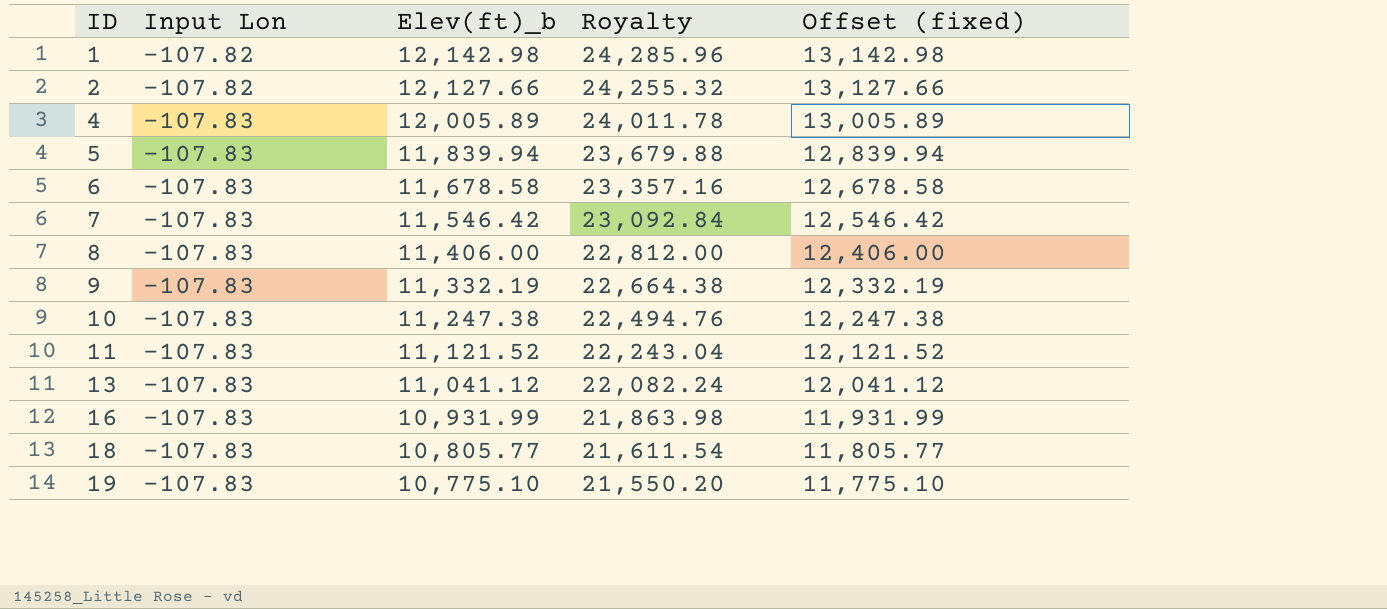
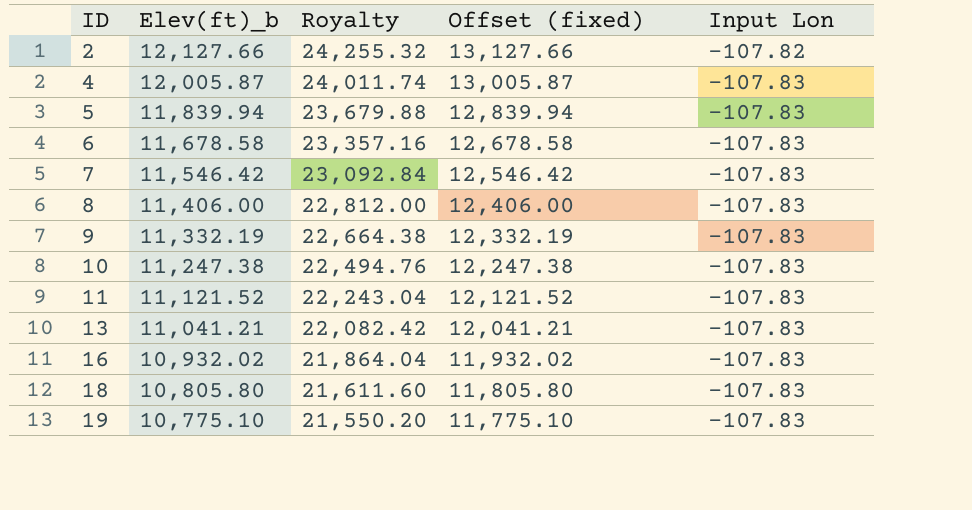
column Input Lon | position: 2 -> 5
row 1: -107.82 | 12,142.98 | 24,285.96 | 13,142.98 -> none
4 | Elev(ft)_b: 12,005.89 -> 12,005.87
4 | Royalty: 24,011.78 -> 24,011.74
4 | Offset (fixed): 13,005.89 -> 13,005.87
13 | Elev(ft)_b: 11,041.12 -> 11,041.21
13 | Royalty: 22,082.24 -> 22,082.42
13 | Offset (fixed): 12,041.12 -> 12,041.21
16 | Elev(ft)_b: 10,931.99 -> 10,932.02
16 | Royalty: 21,863.98 -> 21,864.04
16 | Offset (fixed): 11,931.99 -> 11,932.02
18 | Elev(ft)_b: 10,805.77 -> 10,805.80
18 | Royalty: 21,611.54 -> 21,611.60
18 | Offset (fixed): 11,805.77 -> 11,805.80

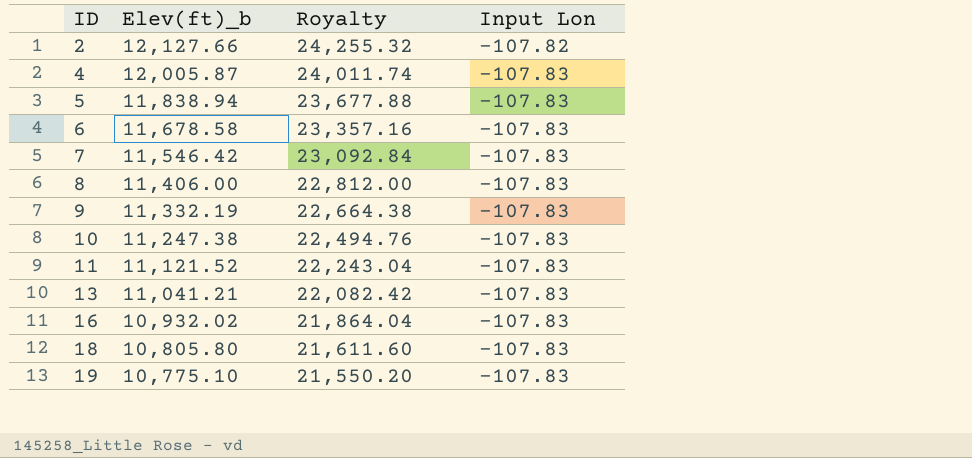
column Offset (fixed) | formula: [Elev(ft)_b] + 1000 -> none
5 | Elev(ft)_b: 11,839.94 -> 11,838.94
5 | Royalty: 23,679.88 -> 23,677.88

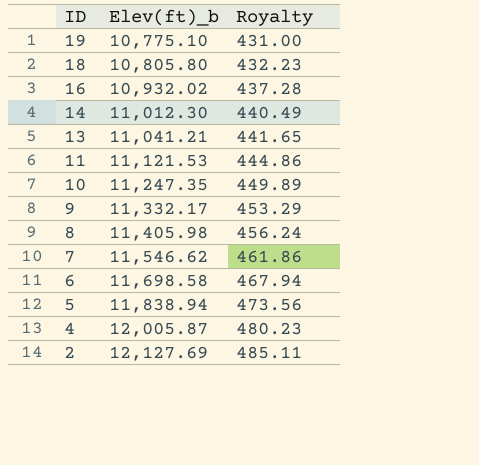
row order: ID ascending -> ID descending
column Input Lon | position: 4 -> none
column Royalty | formula: [Elev(ft)_b] * 2 -> [Elev(ft)_b] * 0.04
row 14: none -> 11,012.30 | 440.49
11 | Elev(ft)_b: 11,121.52 -> 11,121.53
10 | Elev(ft)_b: 11,247.38 -> 11,247.35
9 | Elev(ft)_b: 11,332.19 -> 11,332.17
8 | Elev(ft)_b: 11,406.00 -> 11,405.98
7 | Elev(ft)_b: 11,546.42 -> 11,546.62
6 | Elev(ft)_b: 11,678.58 -> 11,698.58
2 | Elev(ft)_b: 12,127.66 -> 12,127.69

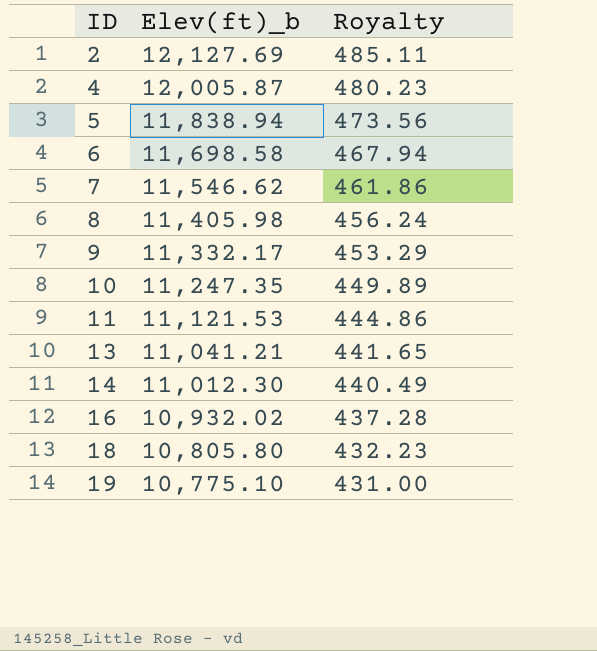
row order: ID descending -> ID ascending

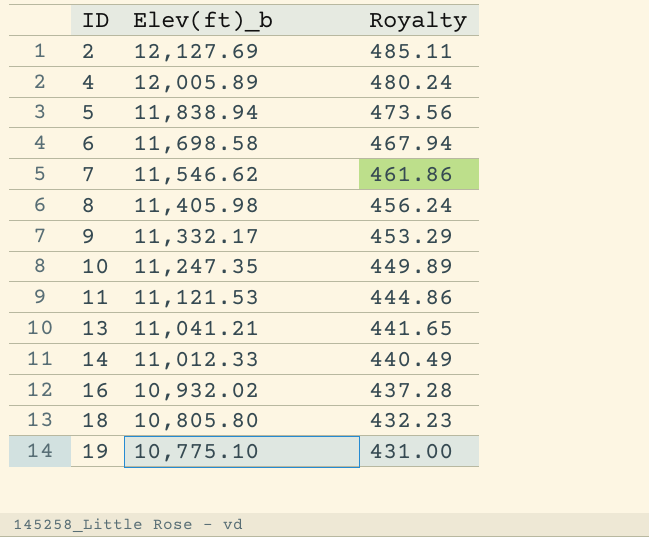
4 | Elev(ft)_b: 12,005.87 -> 12,005.89
4 | Royalty: 480.23 -> 480.24
14 | Elev(ft)_b: 11,012.30 -> 11,012.33

